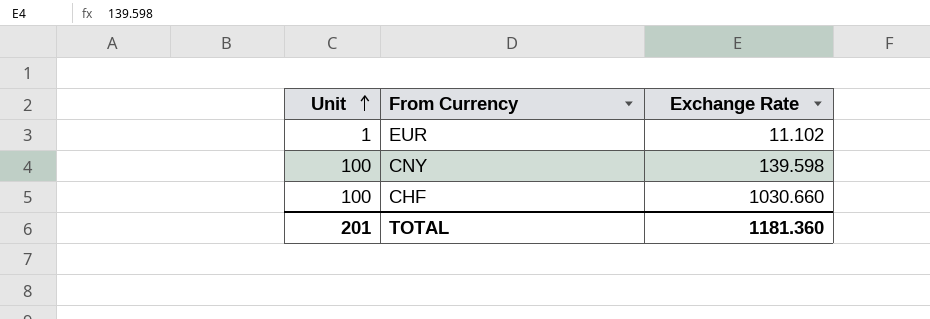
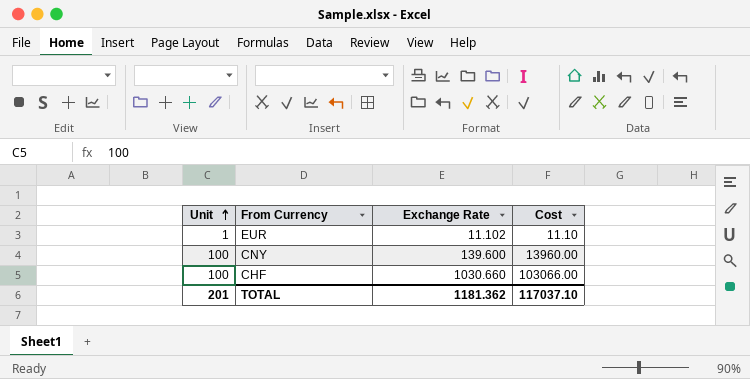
column Cost | formula: none -> [Unit] * [Exchange Rate]
CNY | Exchange Rate: 139.598 -> 139.600
TOTAL | Exchange Rate: 1181.360 -> 1181.362

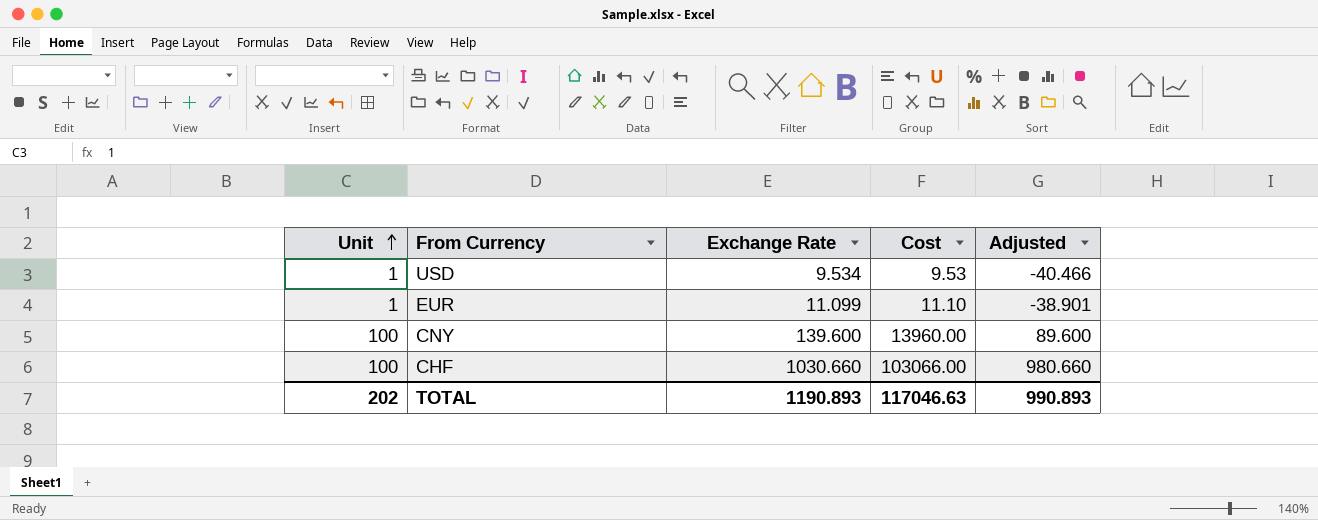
column Adjusted | formula: none -> [Exchange Rate] - 50
row USD: none -> 1 | 9.534 | 9.53 | -40.466
EUR | Exchange Rate: 11.102 -> 11.099
TOTAL | Unit: 201 -> 202
TOTAL | Exchange Rate: 1181.362 -> 1190.893
TOTAL | Cost: 117037.10 -> 117046.63

